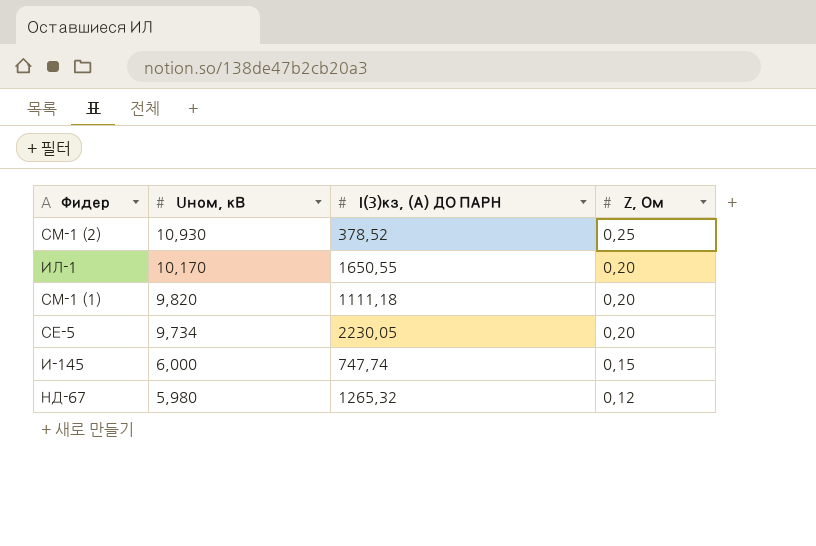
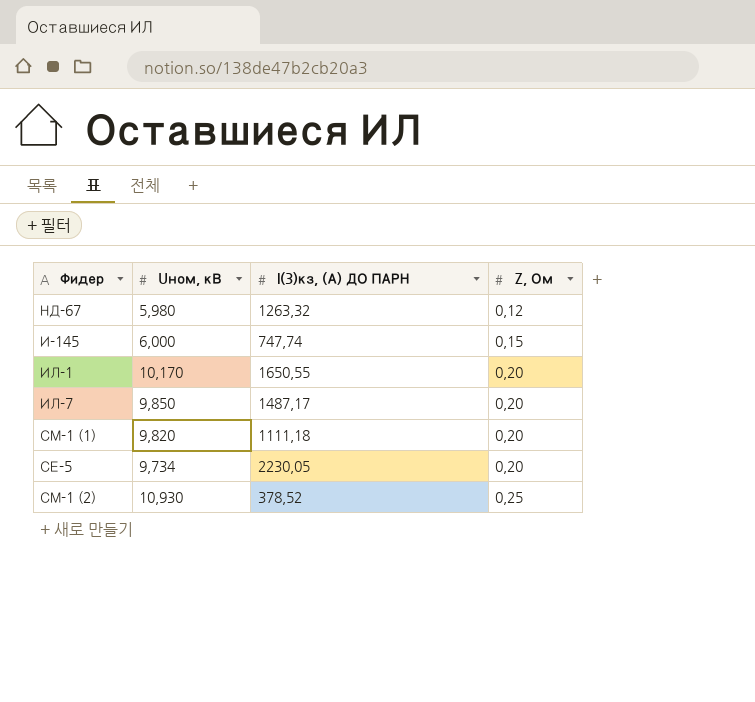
row order: Uном, кВ descending -> Z, Ом ascending
НД-67 | I(3)кз, (А) ДО ПАРН: 1265,32 -> 1263,32
row ИЛ-7: none -> 9,850 | 1487,17 | 0,20

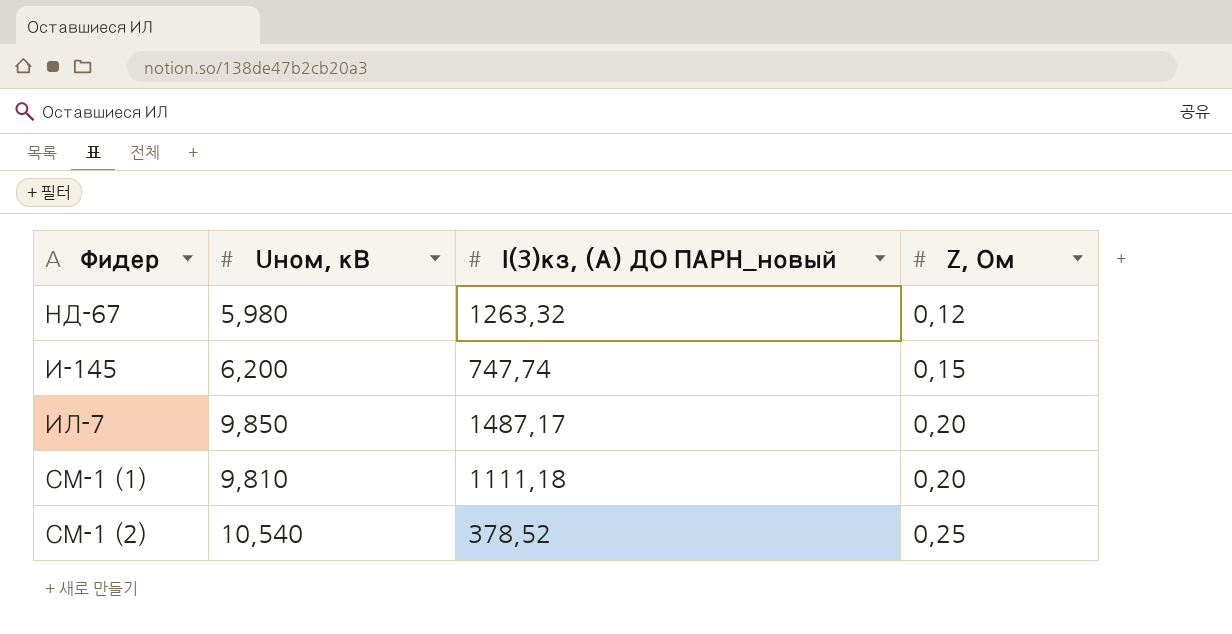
column name: I(3)кз, (А) ДО ПАРН -> I(3)кз, (А) ДО ПАРН_новый
row ИЛ-1: 10,170 | 1650,55 | 0,20 -> none
row СЕ-5: 9,734 | 2230,05 | 0,20 -> none
И-145 | Uном, кВ: 6,000 -> 6,200
СМ-1 (1) | Uном, кВ: 9,820 -> 9,810
СМ-1 (2) | Uном, кВ: 10,930 -> 10,540

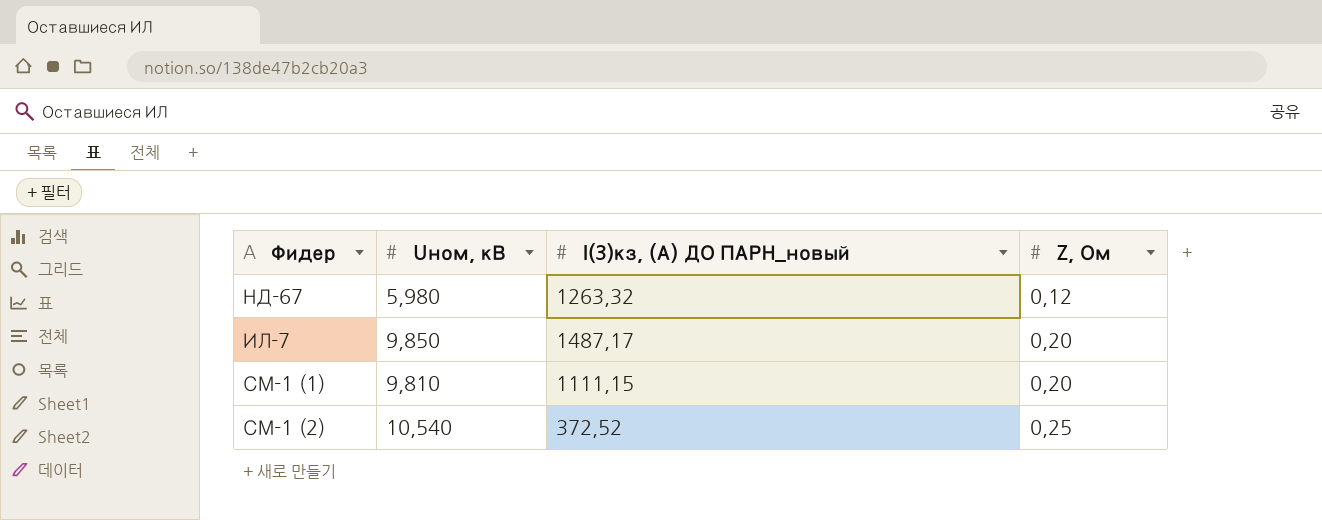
row И-145: 6,200 | 747,74 | 0,15 -> none
СМ-1 (1) | I(3)кз, (А) ДО ПАРН_новый: 1111,18 -> 1111,15
СМ-1 (2) | I(3)кз, (А) ДО ПАРН_новый: 378,52 -> 372,52

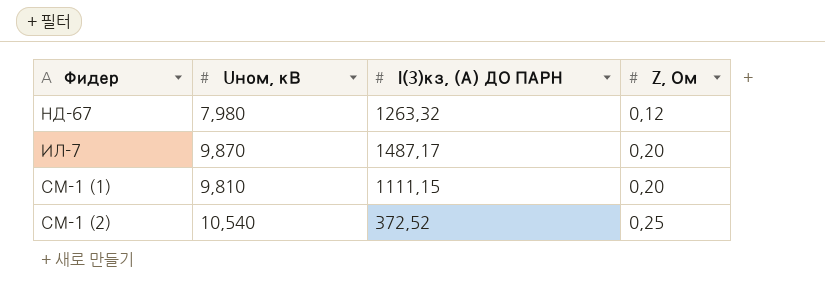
column name: I(3)кз, (А) ДО ПАРН_новый -> I(3)кз, (А) ДО ПАРН
НД-67 | Uном, кВ: 5,980 -> 7,980
ИЛ-7 | Uном, кВ: 9,850 -> 9,870

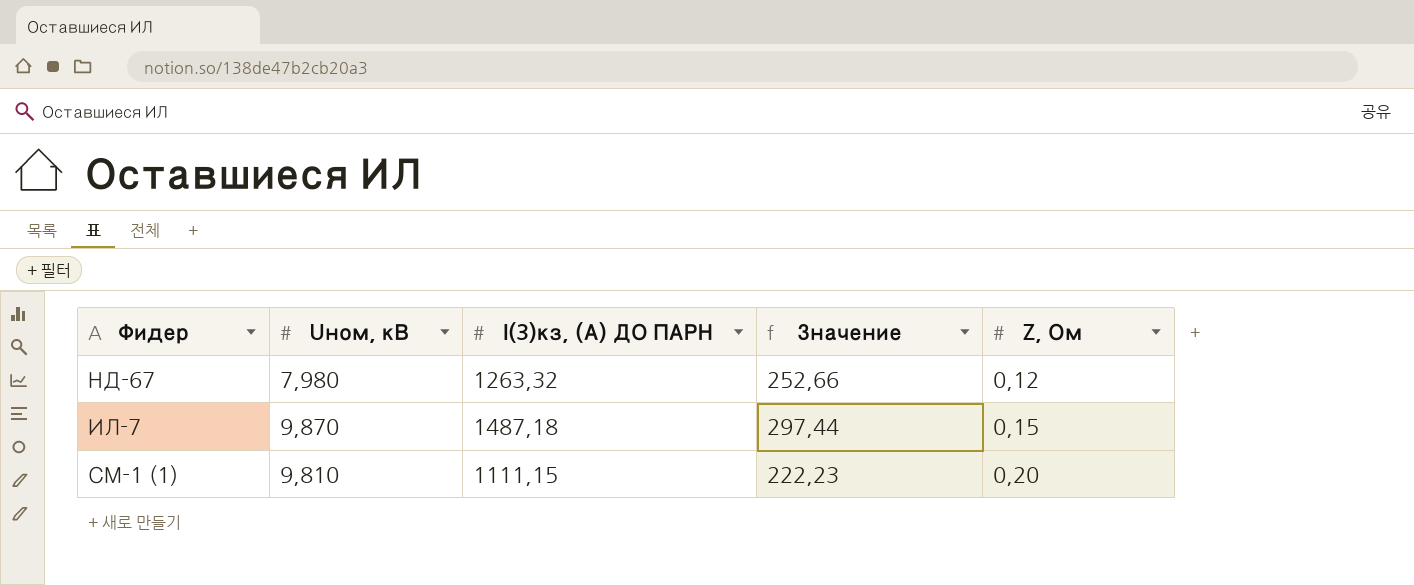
column Значение | formula: none -> [I(3)кз, (А) ДО ПАРН] * 0,2
row СМ-1 (2): 10,540 | 372,52 | 0,25 -> none
ИЛ-7 | I(3)кз, (А) ДО ПАРН: 1487,17 -> 1487,18
ИЛ-7 | Z, Ом: 0,20 -> 0,15

